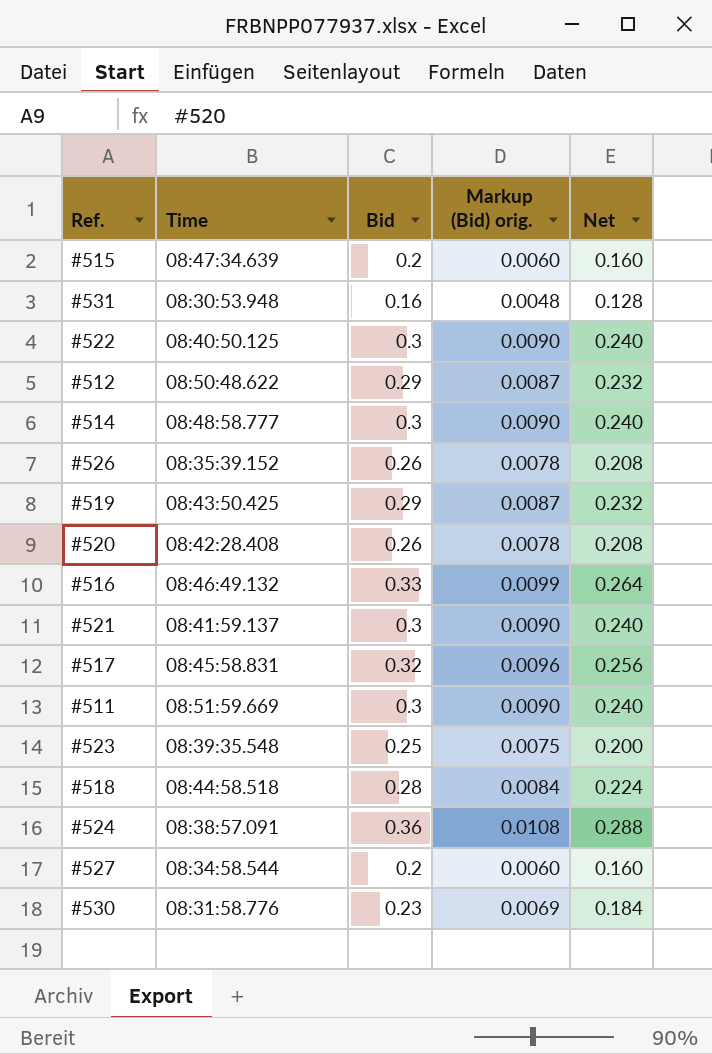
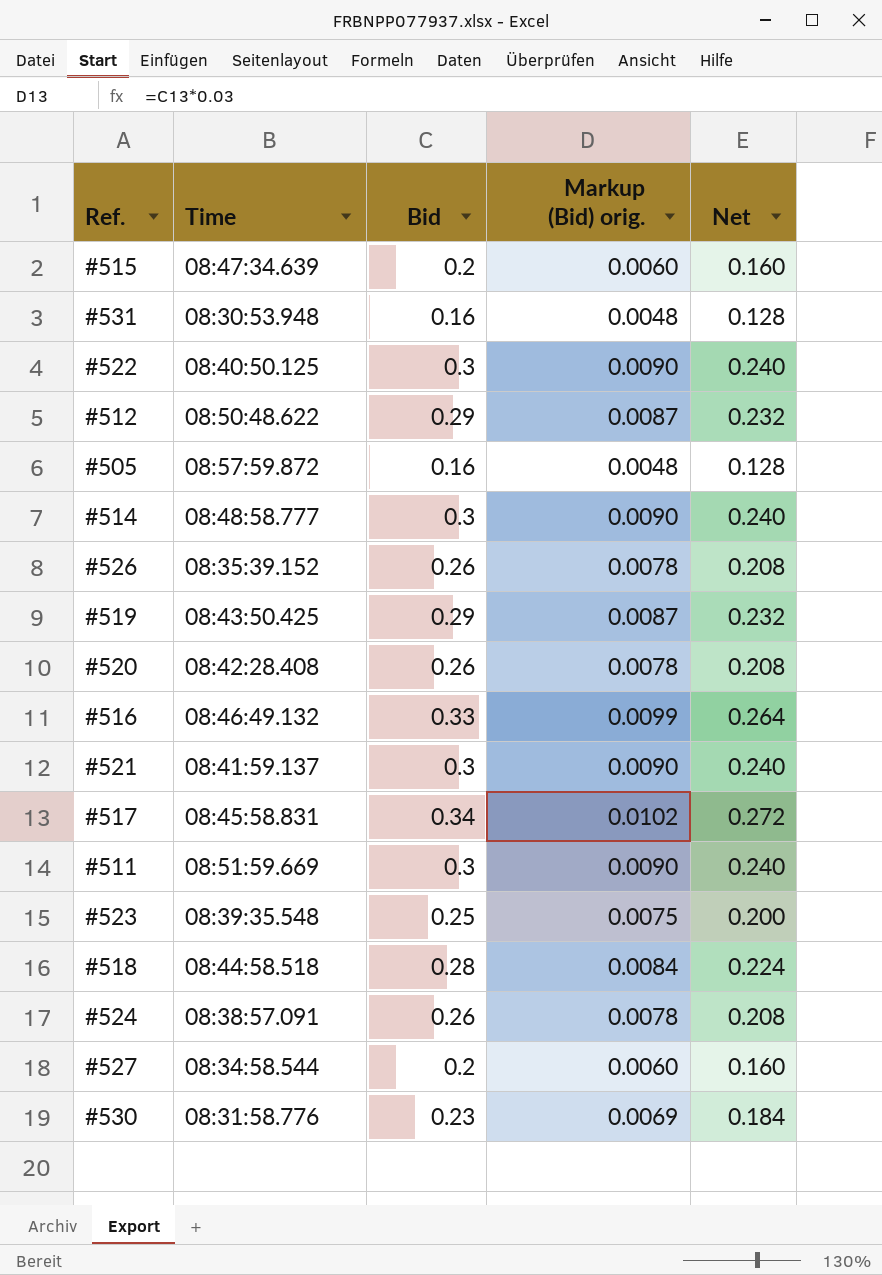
row #505: none -> 08:57:59.872 | 0.16 | 0.0048 | 0.128
#517 | Bid: 0.32 -> 0.34
#517 | Markup (Bid) orig.: 0.0096 -> 0.0102
#517 | Net: 0.256 -> 0.272
#524 | Bid: 0.36 -> 0.26
#524 | Markup (Bid) orig.: 0.0108 -> 0.0078
#524 | Net: 0.288 -> 0.208

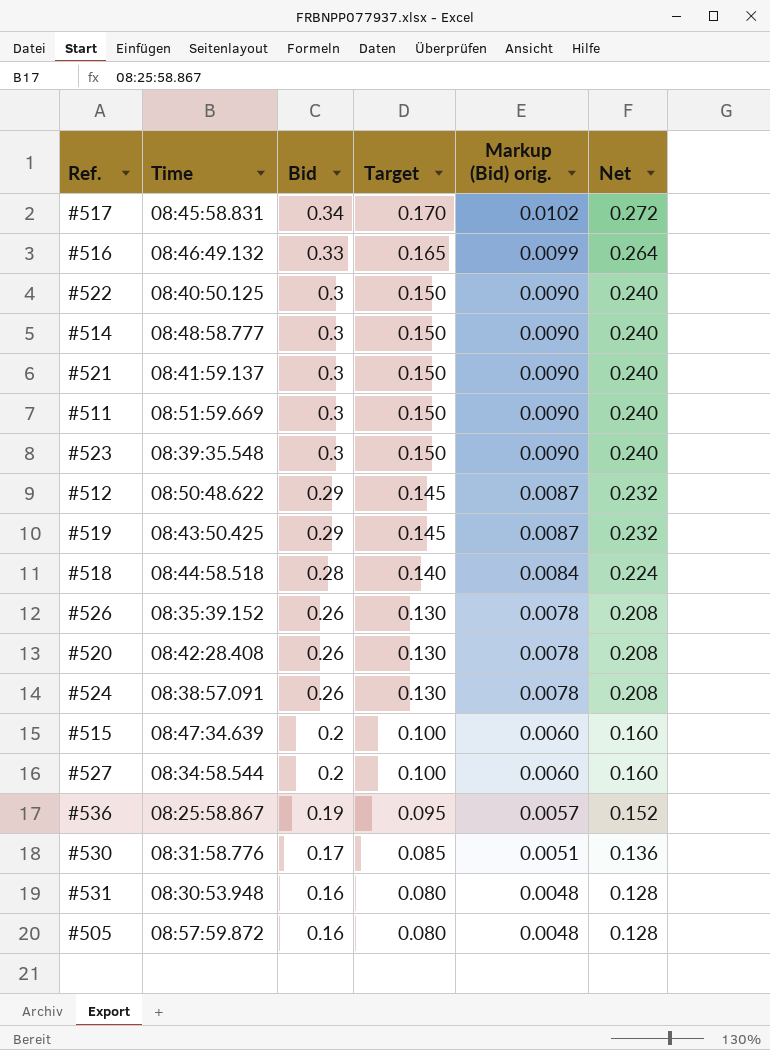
row order: none -> Bid descending
column Target | formula: none -> [Bid] * 0.5
#523 | Bid: 0.25 -> 0.3
#523 | Markup (Bid) orig.: 0.0075 -> 0.0090
#523 | Net: 0.200 -> 0.240
row #536: none -> 08:25:58.867 | 0.19 | 0.095 | 0.0057 | 0.152
#530 | Bid: 0.23 -> 0.17
#530 | Markup (Bid) orig.: 0.0069 -> 0.0051
#530 | Net: 0.184 -> 0.136

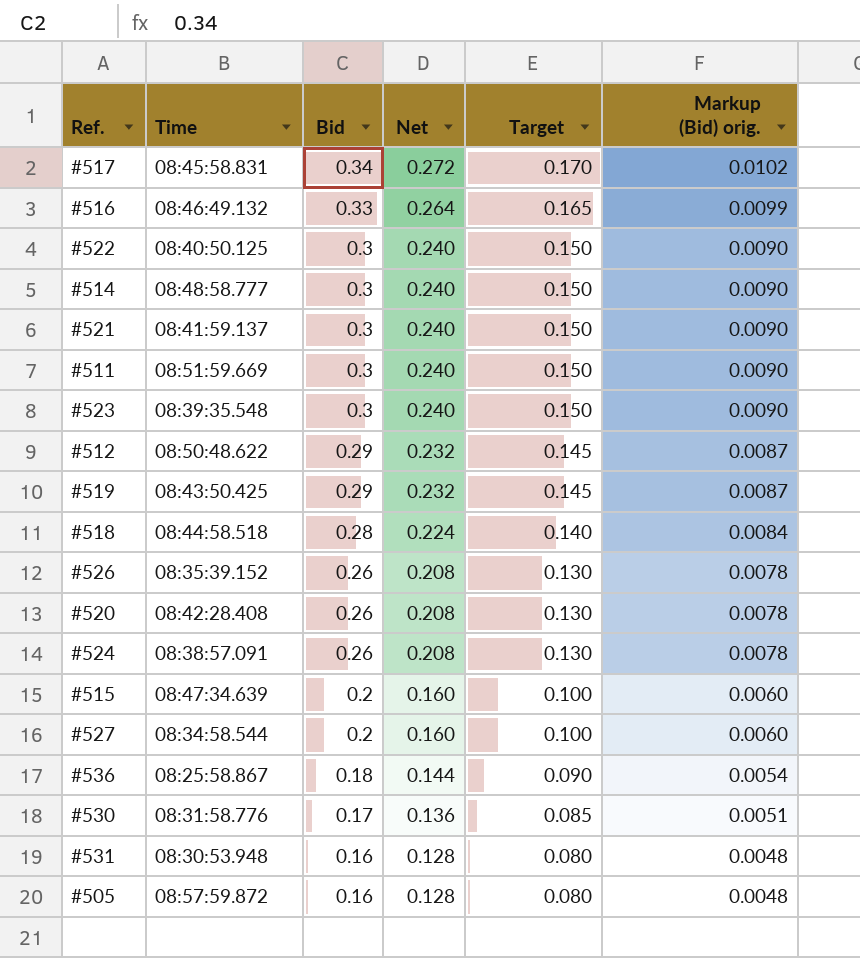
column Net | position: 6 -> 4
#536 | Bid: 0.19 -> 0.18
#536 | Net: 0.152 -> 0.144
#536 | Target: 0.095 -> 0.090
#536 | Markup (Bid) orig.: 0.0057 -> 0.0054

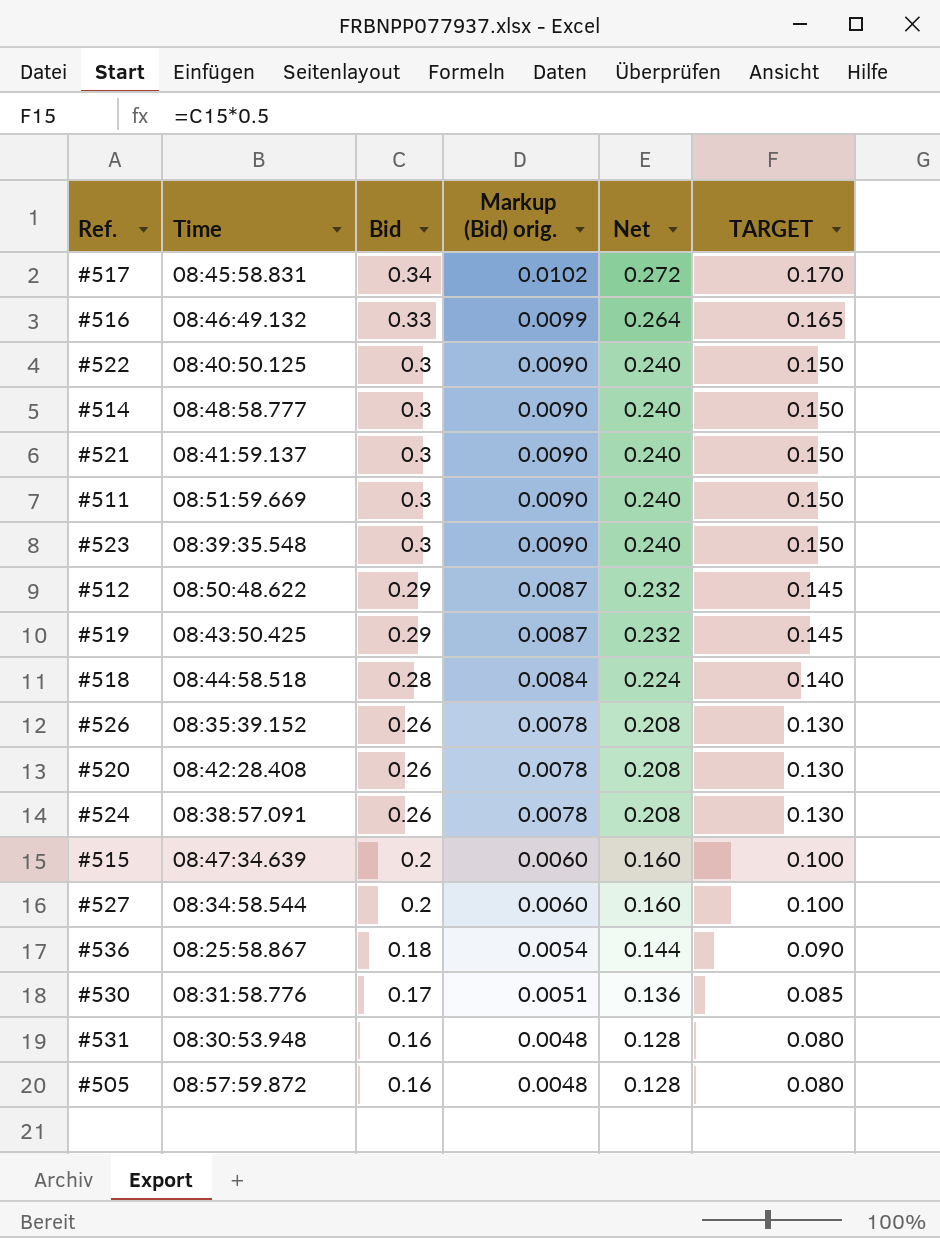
column Markup (Bid) orig. | position: 6 -> 4
column name: Target -> TARGET

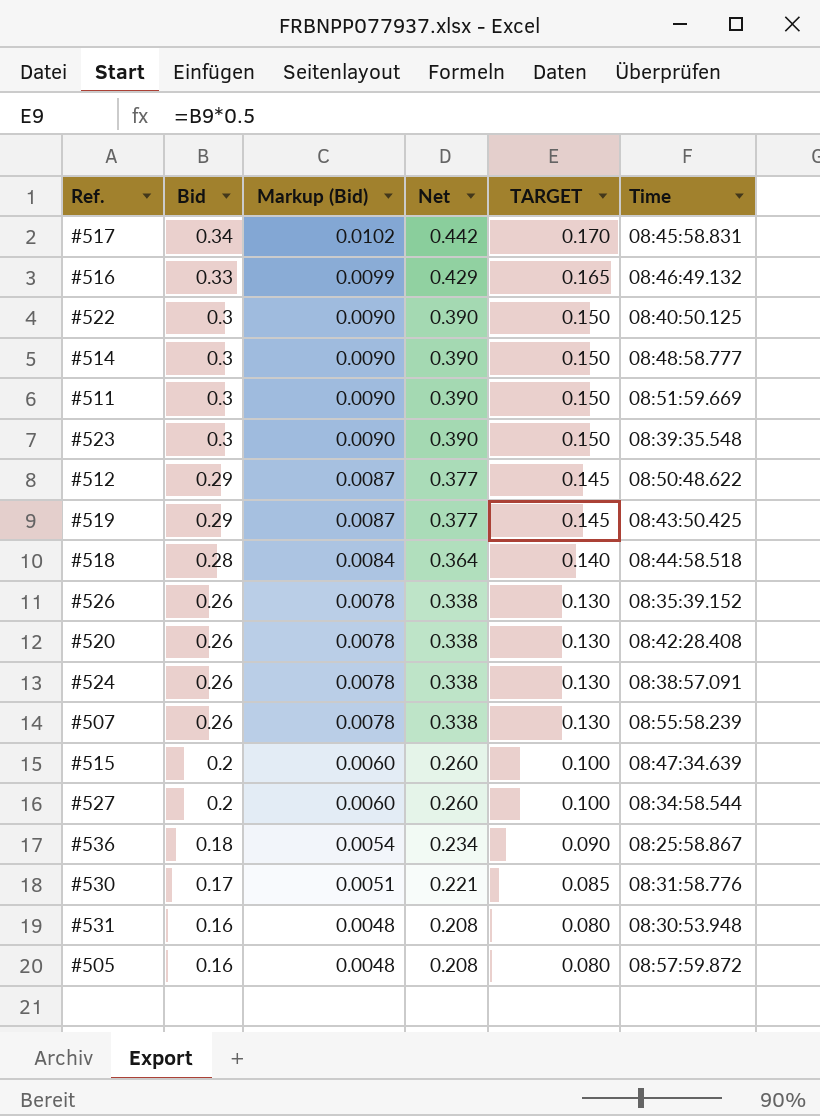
column name: Markup (Bid) orig. -> Markup (Bid)
column Net | formula: [Bid] * 0.8 -> [Bid] * 1.3
column Time | position: 2 -> 6
row #521: 08:41:59.137 | 0.3 | 0.0090 | 0.240 | 0.150 -> none
row #507: none -> 0.26 | 0.0078 | 0.338 | 0.130 | 08:55:58.239

